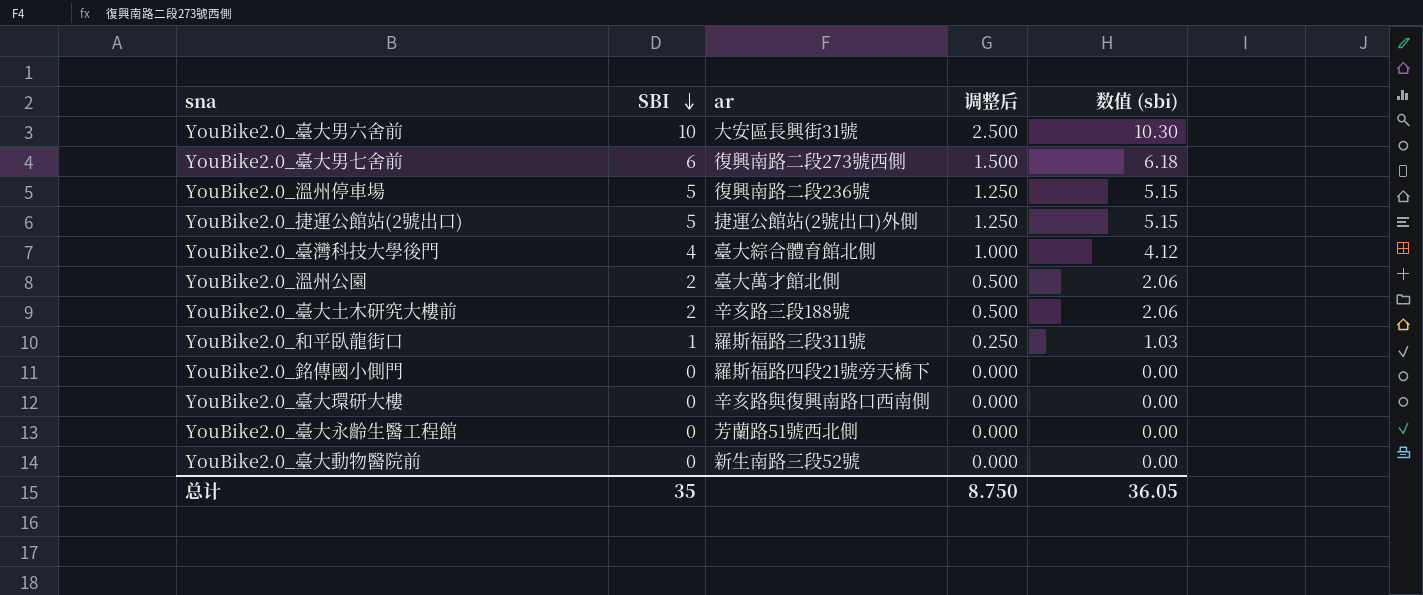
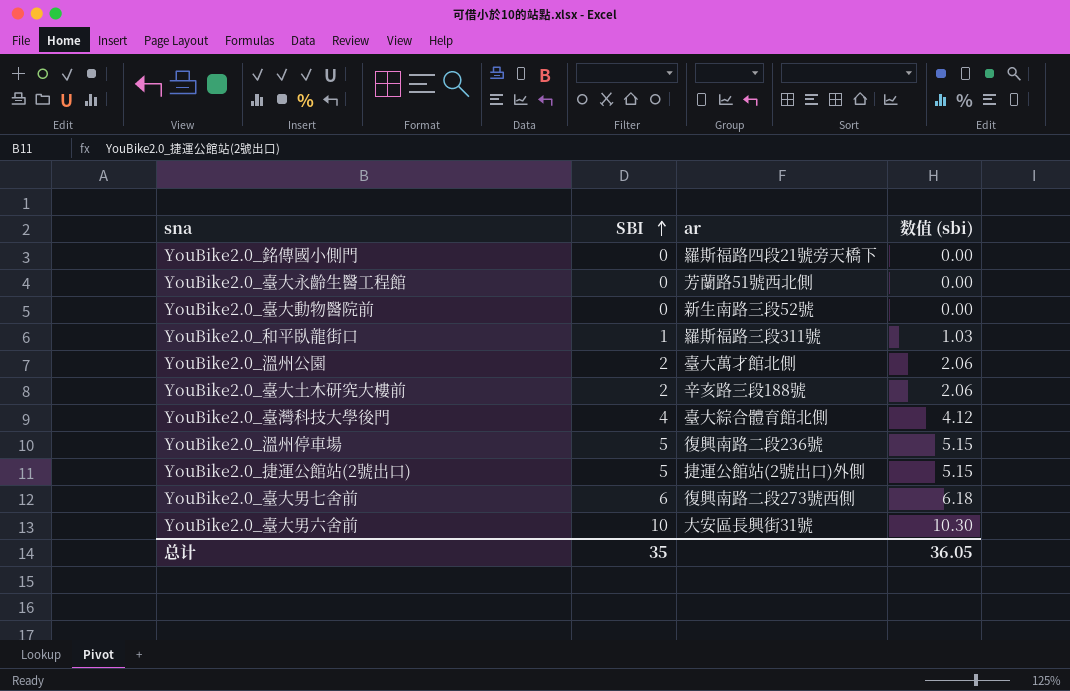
row order: SBI descending -> SBI ascending
column 调整后 | formula: [SBI] * 0.25 -> none
row YouBike2.0_臺大環研大樓: 0 | 辛亥路與復興南路口西南側 | 0.000 | 0.00 -> none

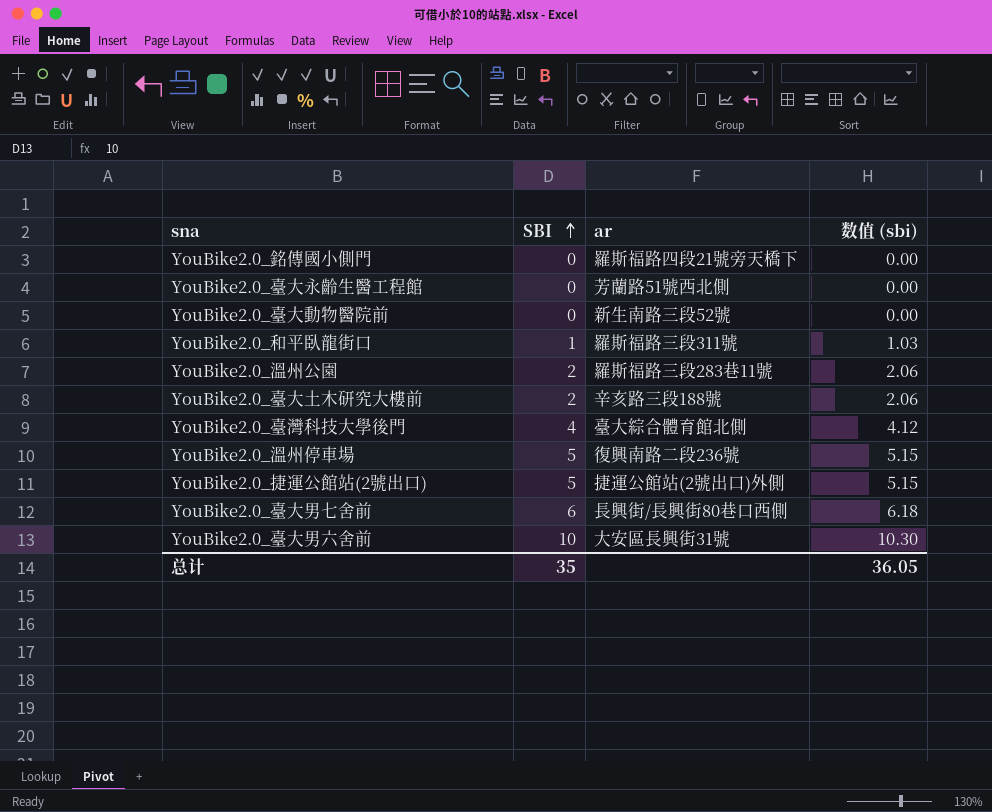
YouBike2.0_溫州公園 | ar: 臺大萬才館北側 -> 羅斯福路三段283巷11號
YouBike2.0_臺大男七舍前 | ar: 復興南路二段273號西側 -> 長興街/長興街80巷口西側

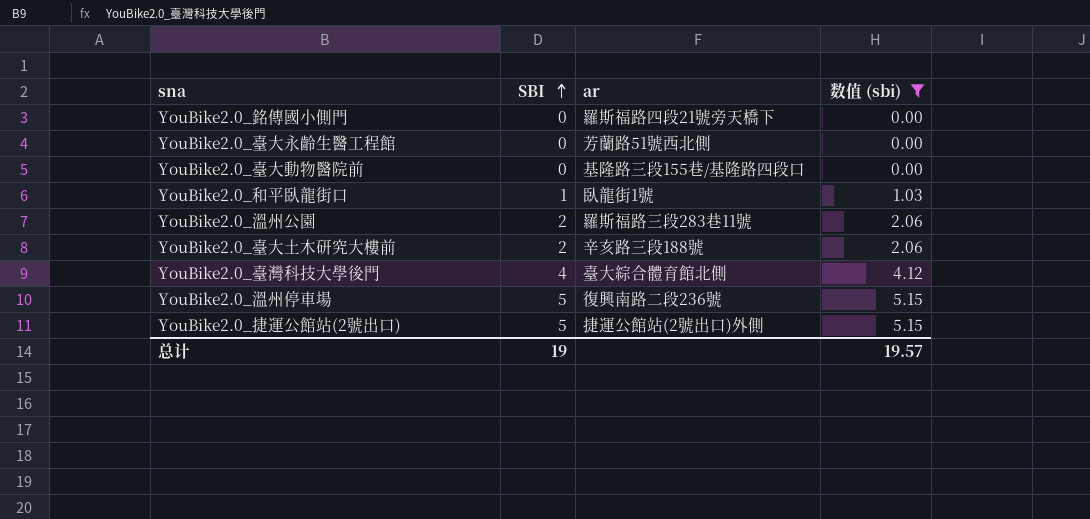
filter: none -> 数值 (sbi) <= 5.15
YouBike2.0_臺大動物醫院前 | ar: 新生南路三段52號 -> 基隆路三段155巷/基隆路四段口
YouBike2.0_和平臥龍街口 | ar: 羅斯福路三段311號 -> 臥龍街1號
总计 | SBI: 35 -> 19
总计 | 数值 (sbi): 36.05 -> 19.57

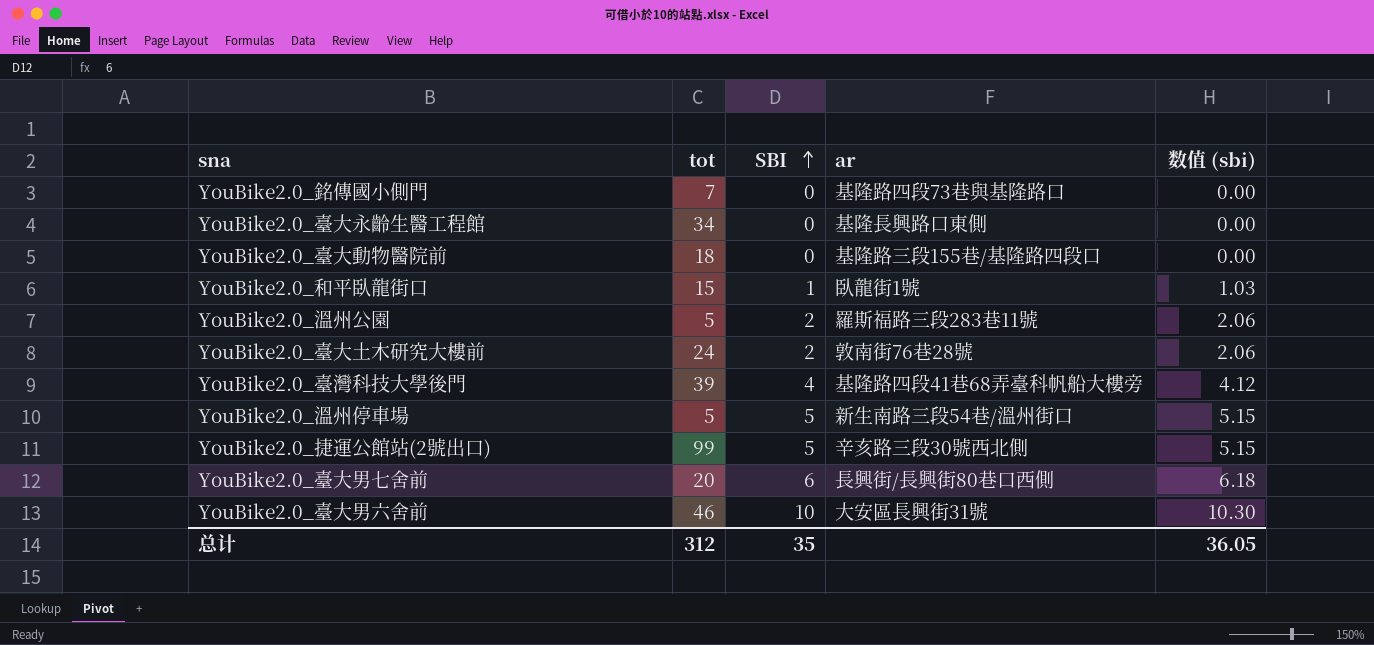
filter: 数值 (sbi) <= 5.15 -> none
column tot | position: none -> 2
YouBike2.0_銘傳國小側門 | ar: 羅斯福路四段21號旁天橋下 -> 基隆路四段73巷與基隆路口
YouBike2.0_臺大永齡生醫工程館 | ar: 芳蘭路51號西北側 -> 基隆長興路口東側
YouBike2.0_臺大土木研究大樓前 | ar: 辛亥路三段188號 -> 敦南街76巷28號
YouBike2.0_臺灣科技大學後門 | ar: 臺大綜合體育館北側 -> 基隆路四段41巷68弄臺科帆船大樓旁
YouBike2.0_溫州停車場 | ar: 復興南路二段236號 -> 新生南路三段54巷/溫州街口
YouBike2.0_捷運公館站(2號出口) | ar: 捷運公館站(2號出口)外側 -> 辛亥路三段30號西北側
总计 | SBI: 19 -> 35
总计 | 数值 (sbi): 19.57 -> 36.05

